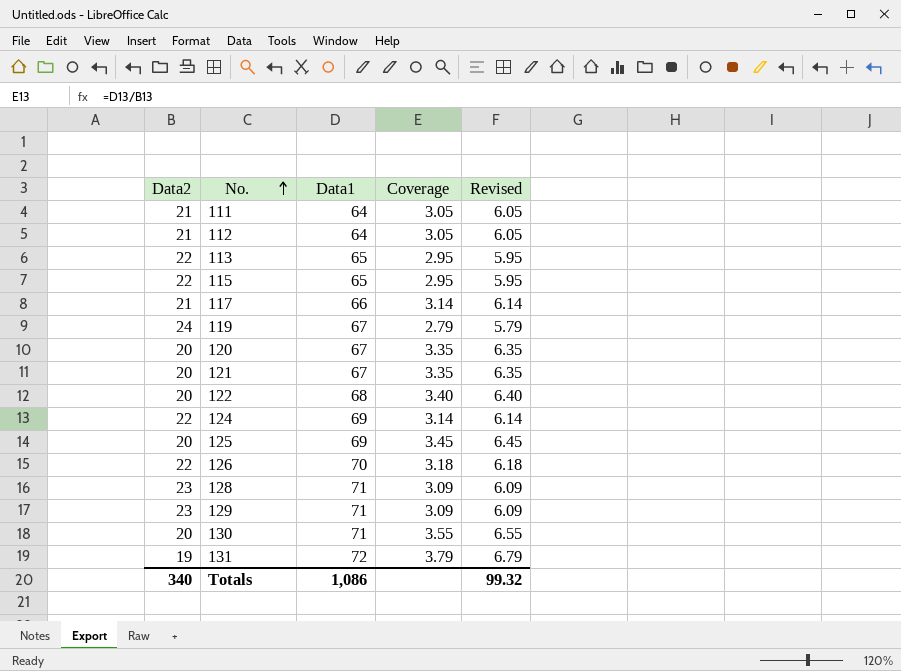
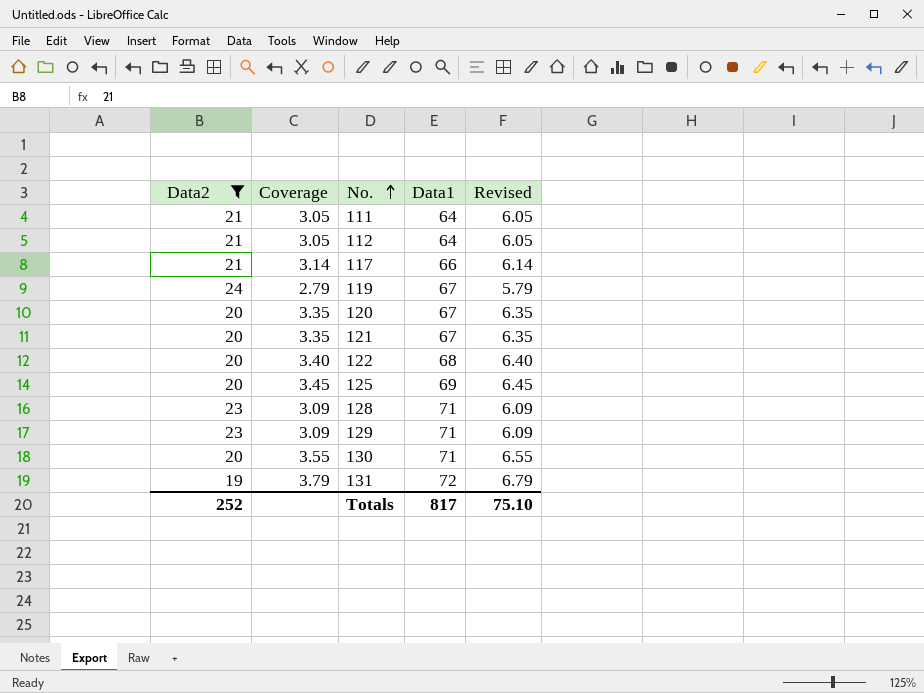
filter: none -> Data2 != 22
column Coverage | position: 4 -> 2
Totals | Data2: 340 -> 252
Totals | Data1: 1,086 -> 817
Totals | Revised: 99.32 -> 75.10

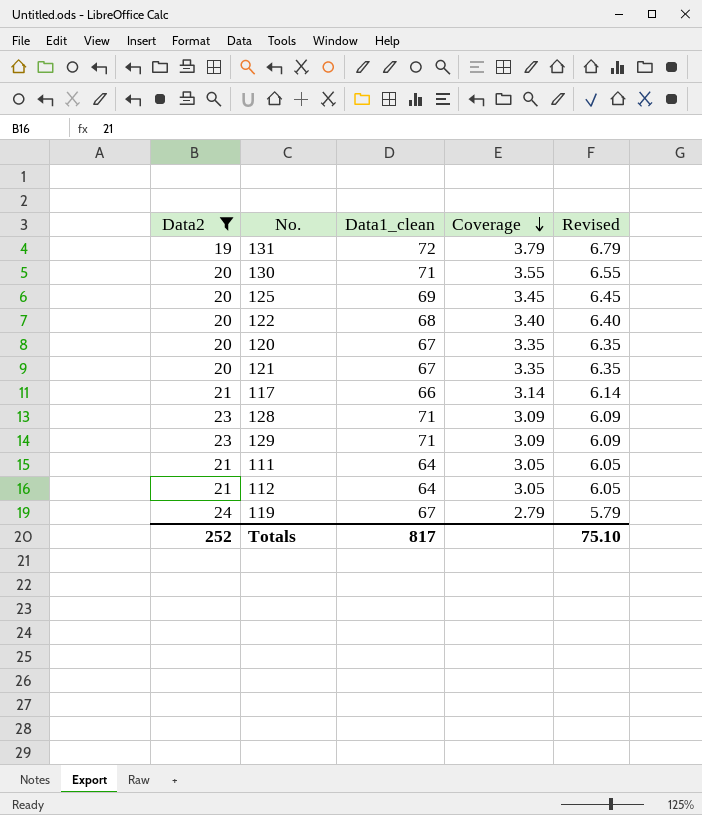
row order: No. ascending -> Coverage descending
column name: Data1 -> Data1_clean
column Coverage | position: 2 -> 4

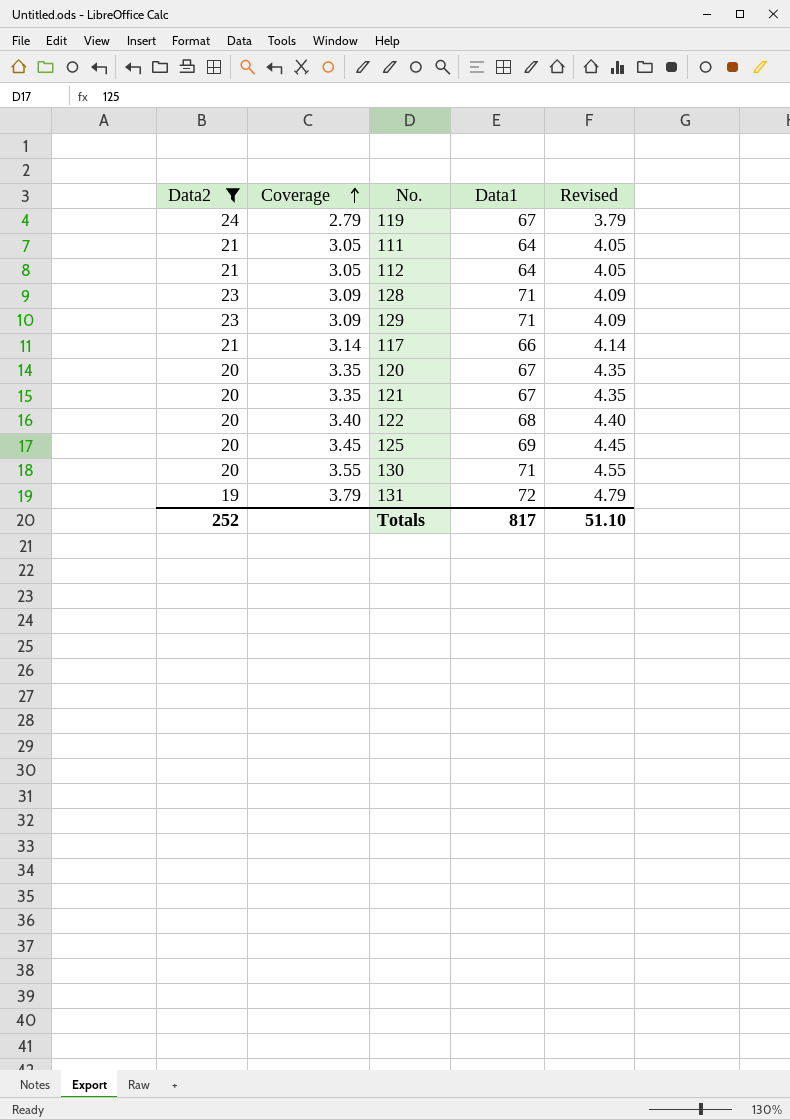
row order: Coverage descending -> Coverage ascending
column Coverage | position: 4 -> 2
column name: Data1_clean -> Data1
column Revised | formula: [Coverage] + 3 -> [Coverage] + 1
Totals | Revised: 75.10 -> 51.10

